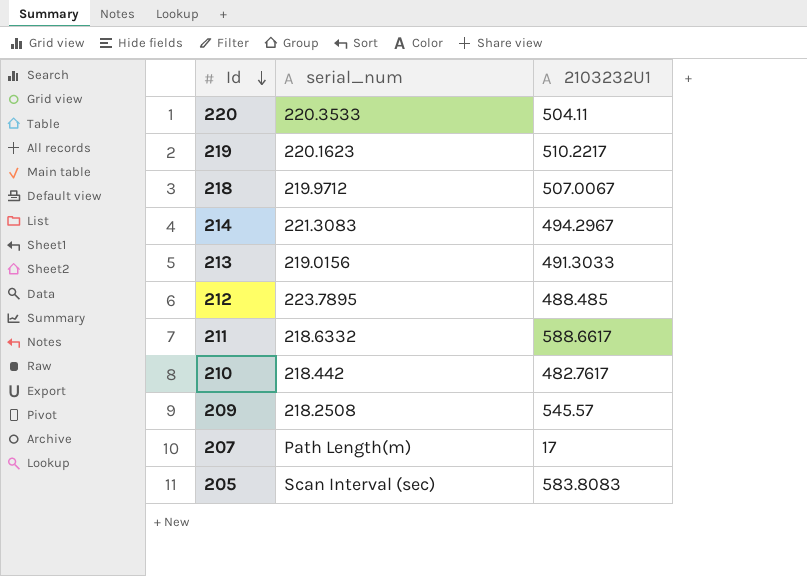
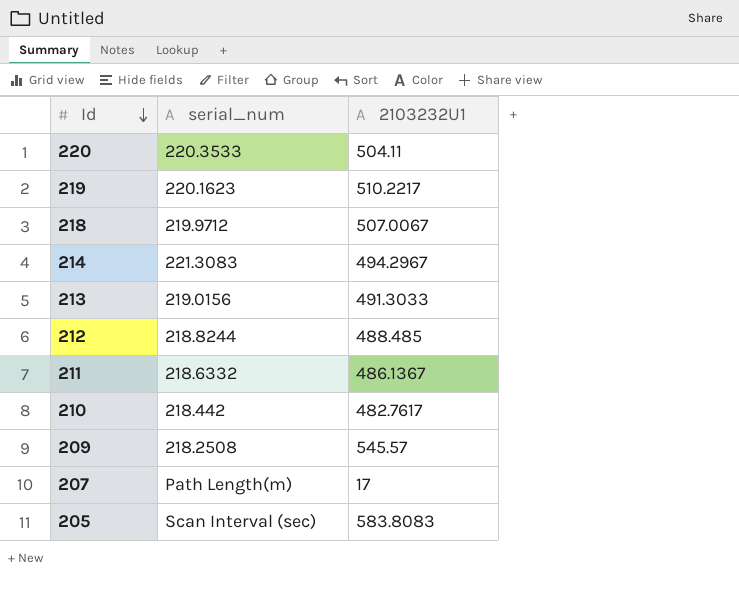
212 | serial_num: 223.7895 -> 218.8244
211 | 2103232U1: 588.6617 -> 486.1367

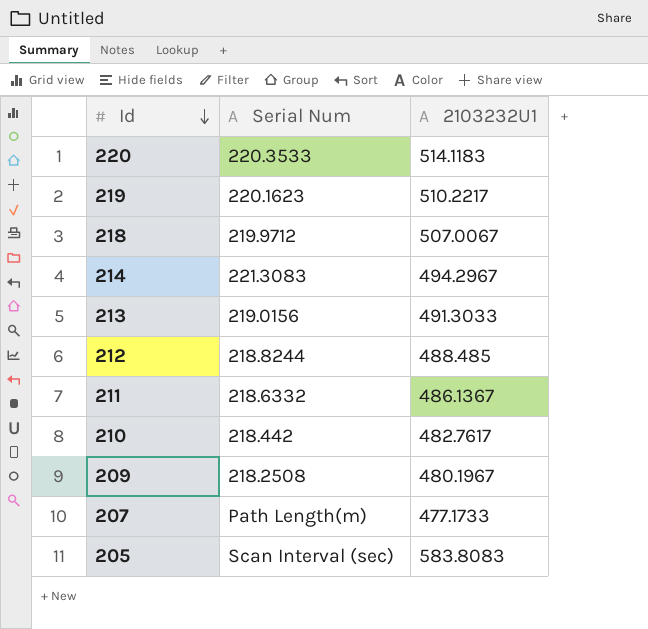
column name: serial_num -> Serial Num
220 | 2103232U1: 504.11 -> 514.1183
209 | 2103232U1: 545.57 -> 480.1967
207 | 2103232U1: 17 -> 477.1733

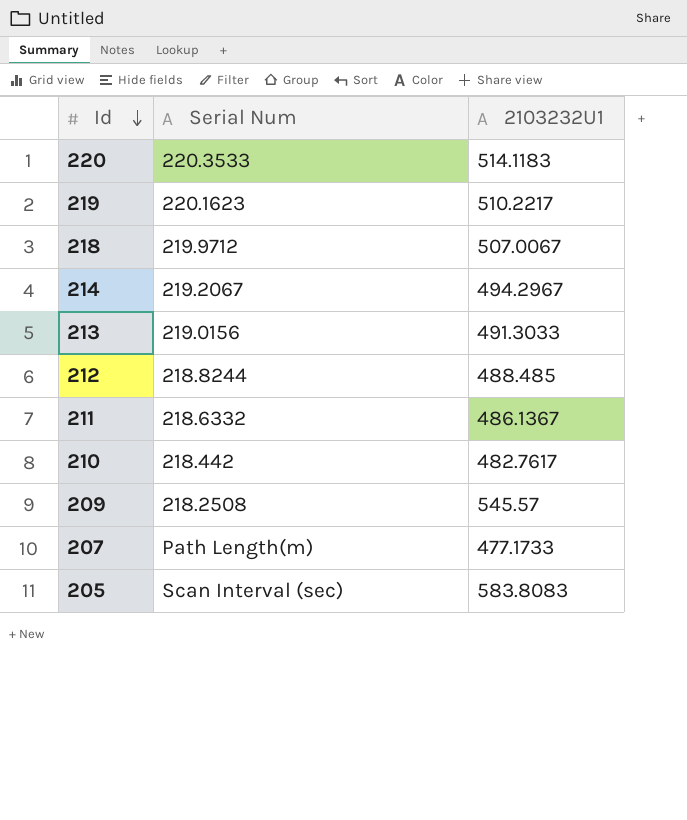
214 | Serial Num: 221.3083 -> 219.2067
209 | 2103232U1: 480.1967 -> 545.57

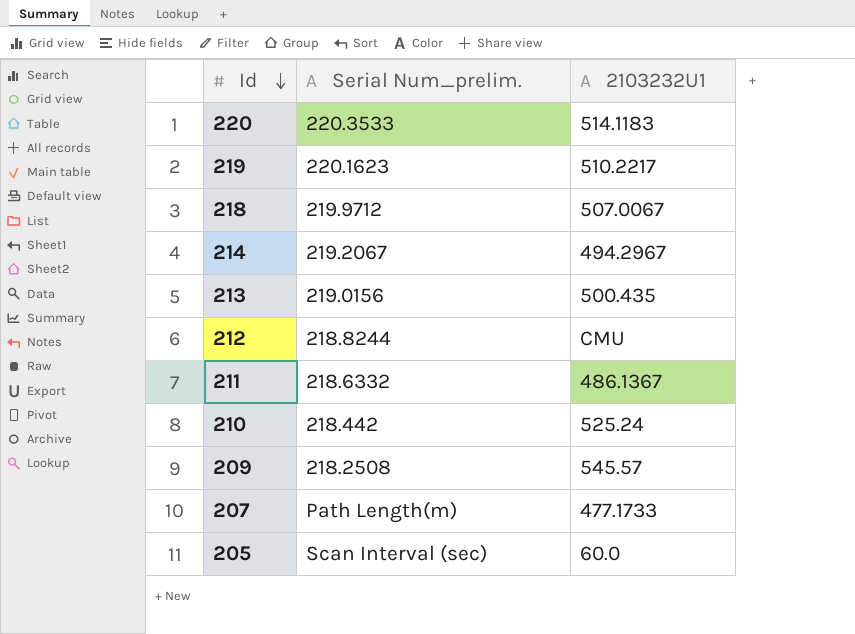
column name: Serial Num -> Serial Num_prelim.
213 | 2103232U1: 491.3033 -> 500.435
212 | 2103232U1: 488.485 -> CMU
210 | 2103232U1: 482.7617 -> 525.24
205 | 2103232U1: 583.8083 -> 60.0

